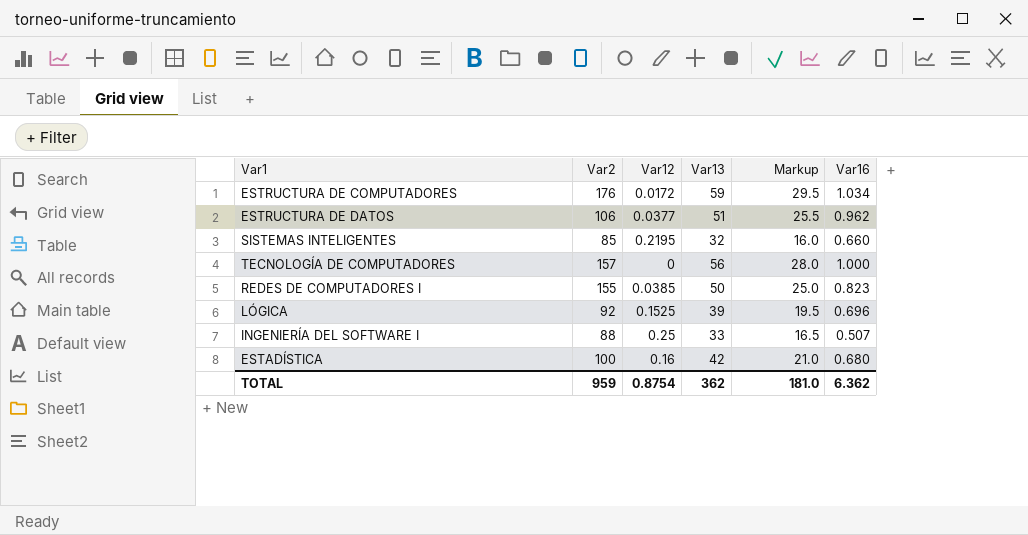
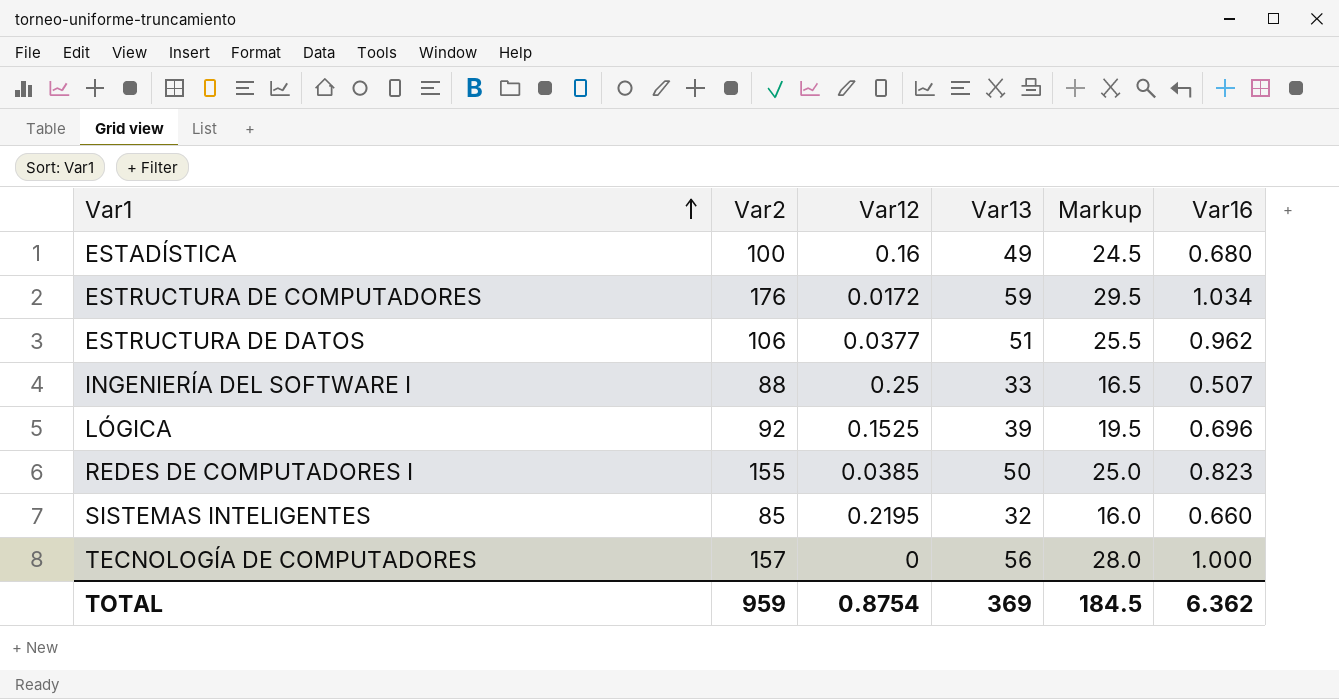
row order: none -> Var1 ascending
ESTADÍSTICA | Var13: 42 -> 49
ESTADÍSTICA | Markup: 21.0 -> 24.5
TOTAL | Var13: 362 -> 369
TOTAL | Markup: 181.0 -> 184.5

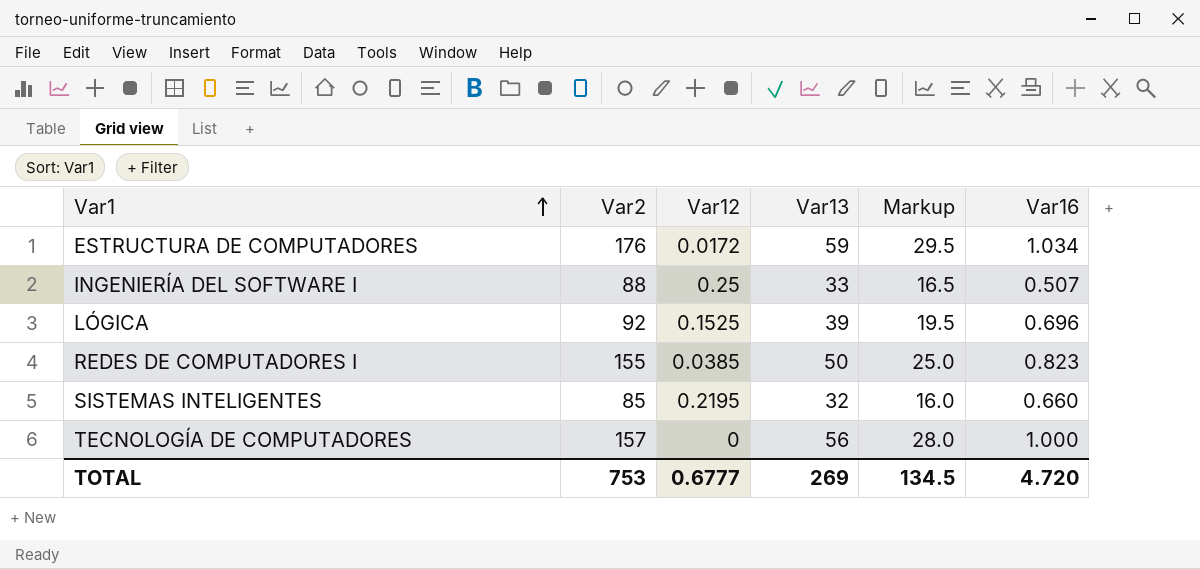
row ESTADÍSTICA: 100 | 0.16 | 49 | 24.5 | 0.680 -> none
row ESTRUCTURA DE DATOS: 106 | 0.0377 | 51 | 25.5 | 0.962 -> none
TOTAL | Var2: 959 -> 753
TOTAL | Var12: 0.8754 -> 0.6777
TOTAL | Var13: 369 -> 269
TOTAL | Markup: 184.5 -> 134.5
TOTAL | Var16: 6.362 -> 4.720

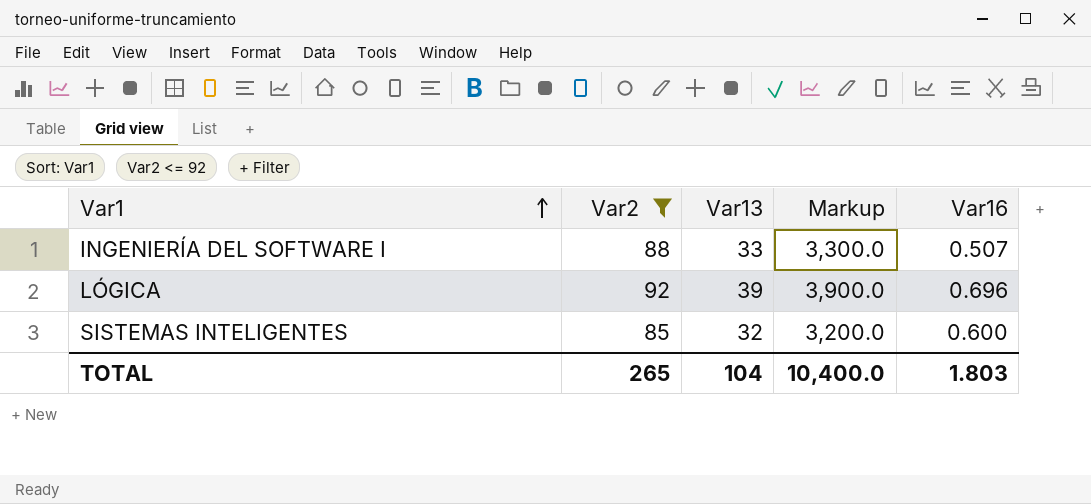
filter: none -> Var2 <= 92
column Var12 | position: 3 -> none
column Markup | formula: [Var13] * 0.5 -> [Var13] * 100
SISTEMAS INTELIGENTES | Var16: 0.660 -> 0.600
TOTAL | Var2: 753 -> 265
TOTAL | Var13: 269 -> 104
TOTAL | Markup: 134.5 -> 10,400.0
TOTAL | Var16: 4.720 -> 1.803

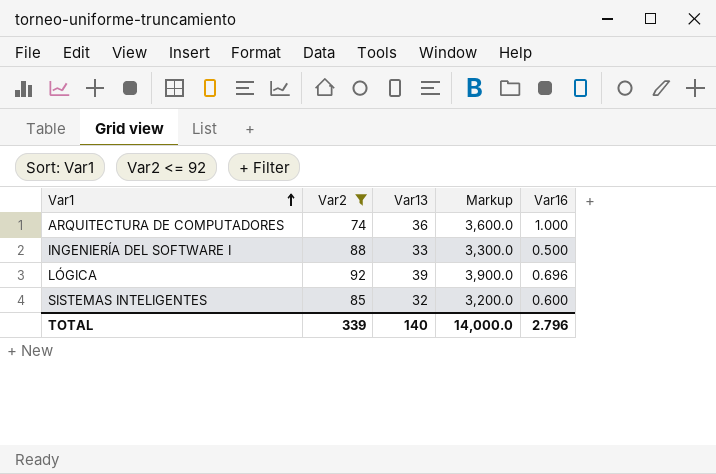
row ARQUITECTURA DE COMPUTADORES: none -> 74 | 36 | 3,600.0 | 1.000
INGENIERÍA DEL SOFTWARE I | Var16: 0.507 -> 0.500
TOTAL | Var2: 265 -> 339
TOTAL | Var13: 104 -> 140
TOTAL | Markup: 10,400.0 -> 14,000.0
TOTAL | Var16: 1.803 -> 2.796

